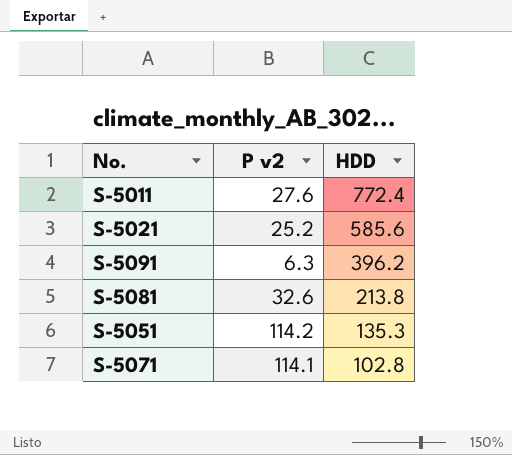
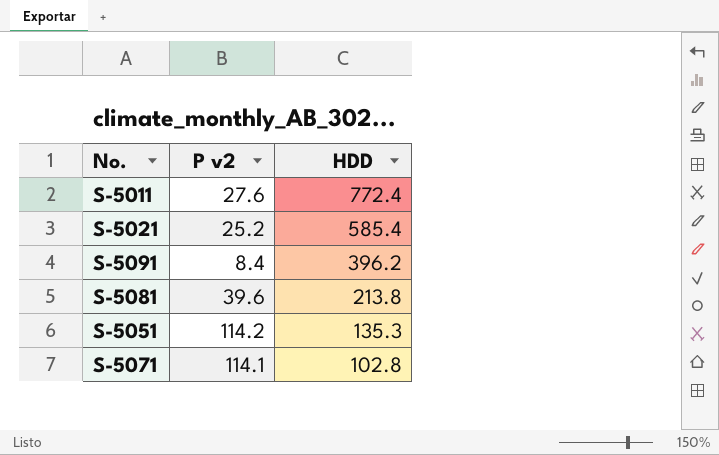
S-5021 | HDD: 585.6 -> 585.4
S-5091 | P v2: 6.3 -> 8.4
S-5081 | P v2: 32.6 -> 39.6

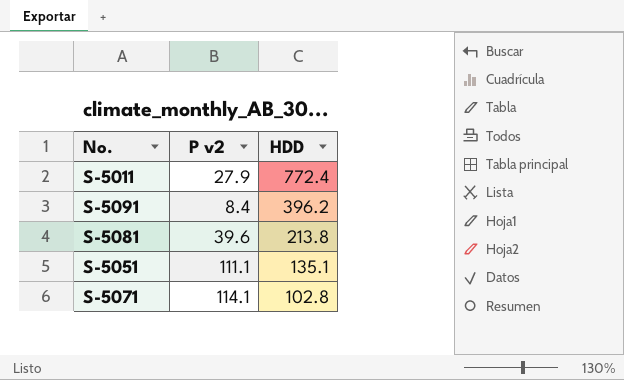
row S-5021: 25.2 | 585.4 -> none
S-5011 | P v2: 27.6 -> 27.9
S-5051 | P v2: 114.2 -> 111.1
S-5051 | HDD: 135.3 -> 135.1

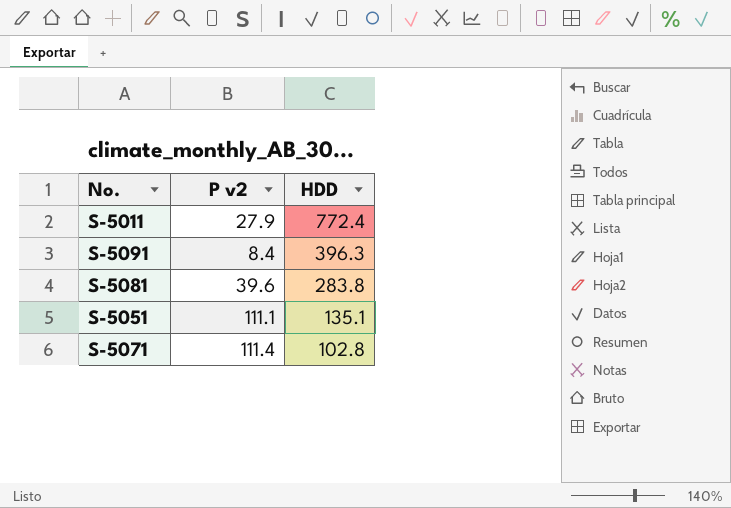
S-5091 | HDD: 396.2 -> 396.3
S-5081 | HDD: 213.8 -> 283.8
S-5071 | P v2: 114.1 -> 111.4

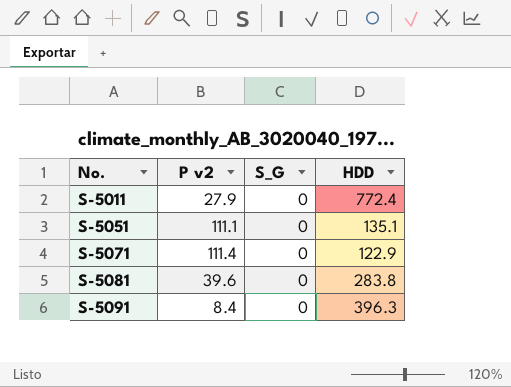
row order: HDD descending -> No. ascending
column S_G | position: none -> 3
S-5071 | HDD: 102.8 -> 122.9

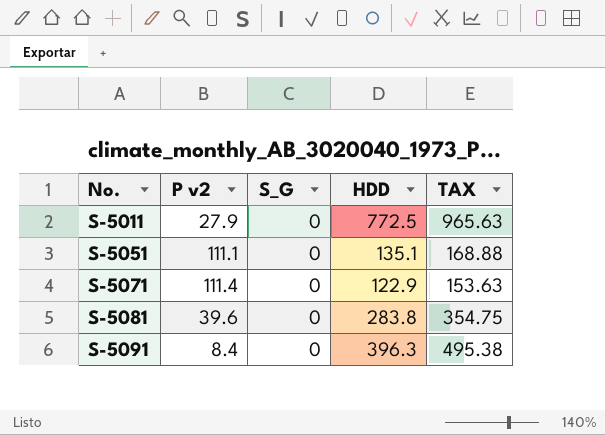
column TAX | formula: none -> [HDD] * 1.25
S-5011 | HDD: 772.4 -> 772.5

